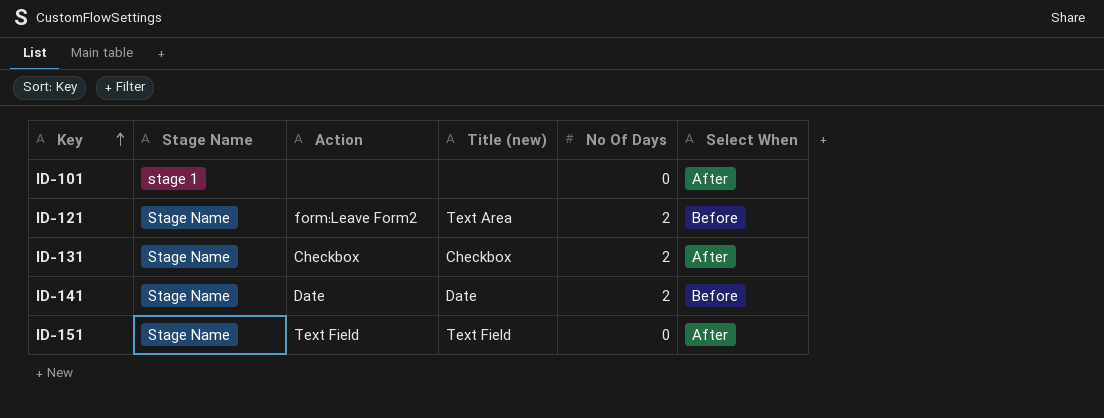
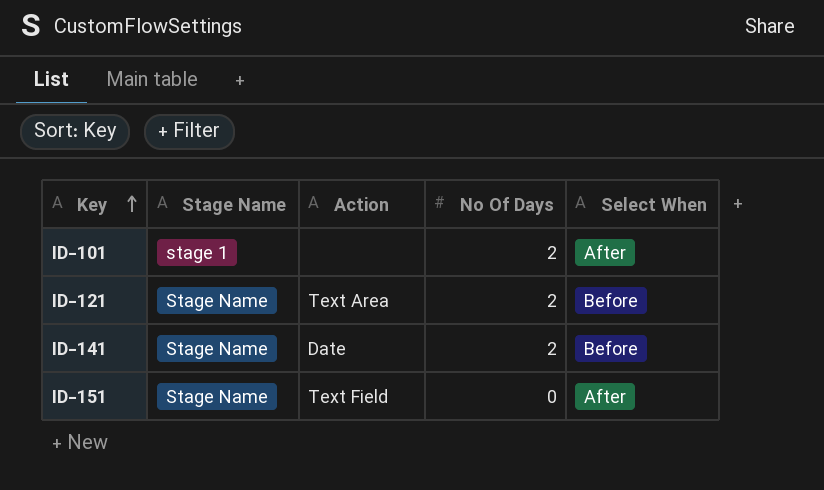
column Title (new) | position: 4 -> none
row ID-131: Stage Name | Checkbox | Checkbox | 2 | After -> none
ID-101 | No Of Days: 0 -> 2
ID-121 | Action: form:Leave Form2 -> Text Area

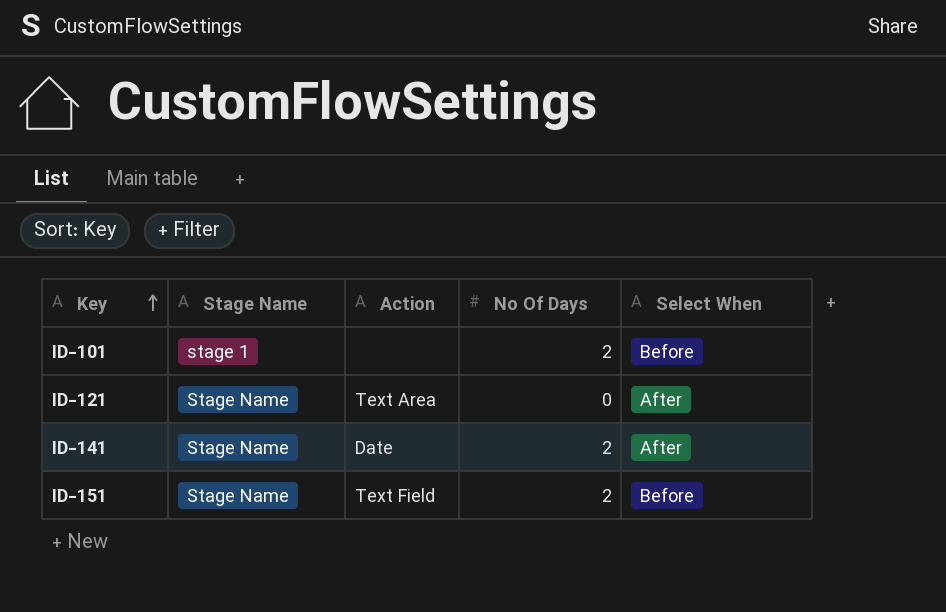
ID-101 | Select When: After -> Before
ID-121 | No Of Days: 2 -> 0
ID-121 | Select When: Before -> After
ID-141 | Select When: Before -> After
ID-151 | No Of Days: 0 -> 2
ID-151 | Select When: After -> Before

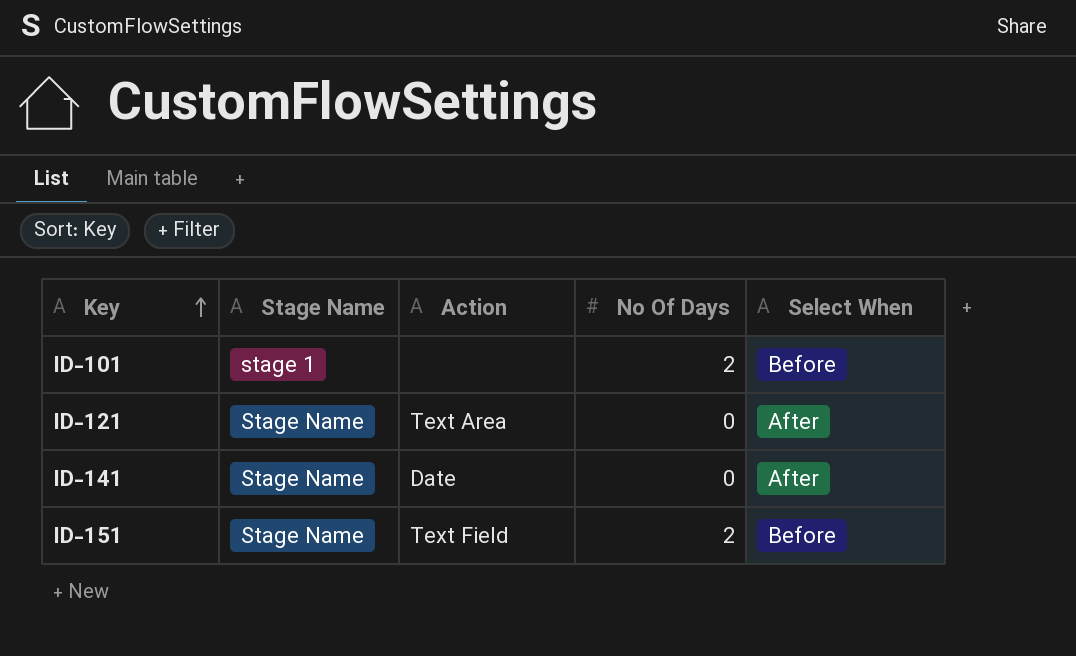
ID-141 | No Of Days: 2 -> 0

